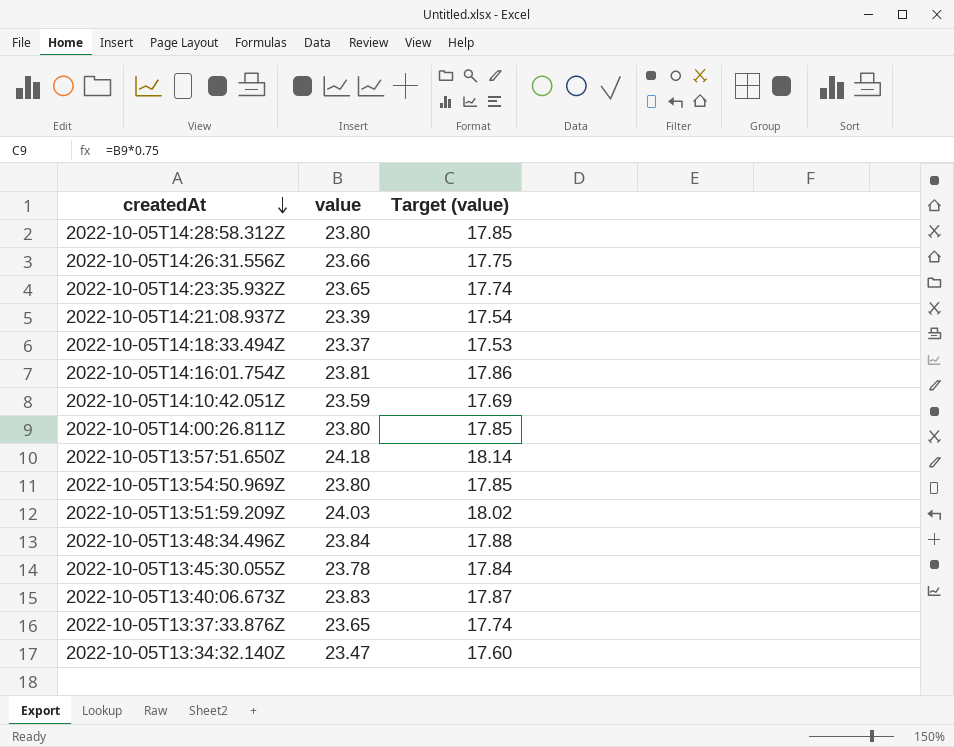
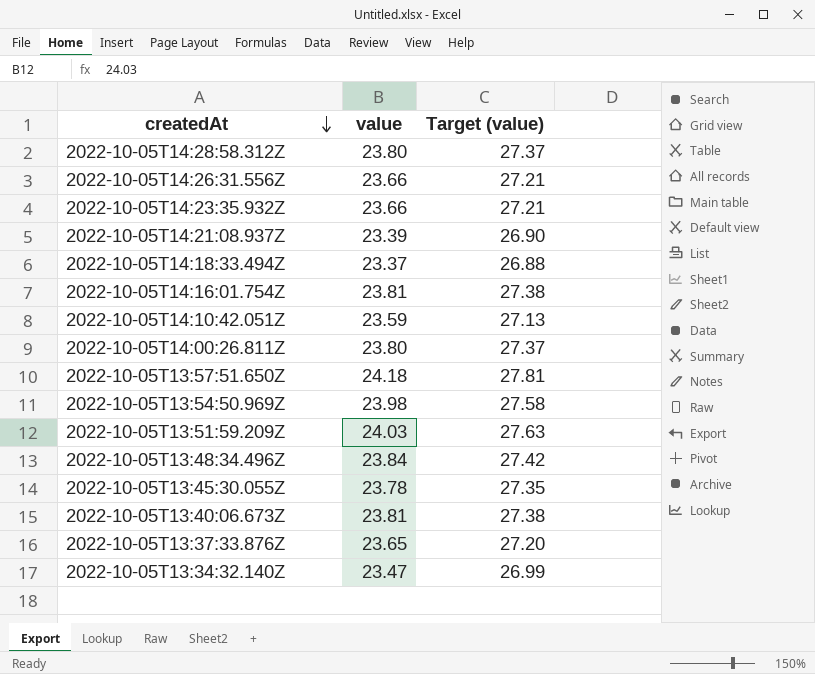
column Target (value) | formula: [value] * 0.75 -> [value] * 1.15
2022-10-05T14:23:35.932Z | value: 23.65 -> 23.66
2022-10-05T13:54:50.969Z | value: 23.80 -> 23.98
2022-10-05T13:40:06.673Z | value: 23.83 -> 23.81

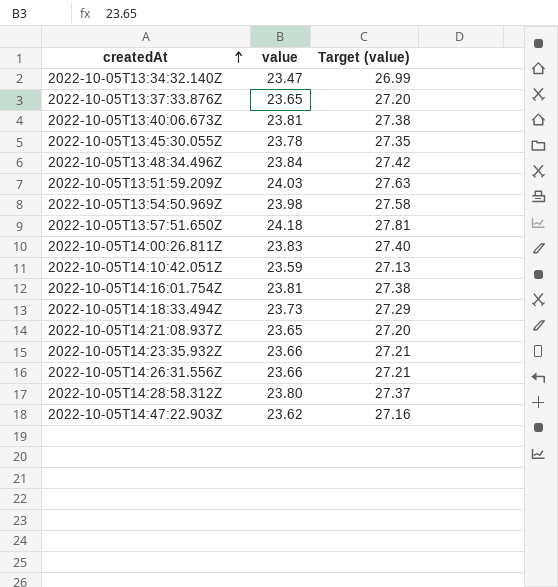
row order: createdAt descending -> createdAt ascending
2022-10-05T14:00:26.811Z | value: 23.80 -> 23.83
2022-10-05T14:00:26.811Z | Target (value): 27.37 -> 27.40
2022-10-05T14:18:33.494Z | value: 23.37 -> 23.73
2022-10-05T14:18:33.494Z | Target (value): 26.88 -> 27.29
2022-10-05T14:21:08.937Z | value: 23.39 -> 23.65
2022-10-05T14:21:08.937Z | Target (value): 26.90 -> 27.20
row 2022-10-05T14:47:22.903Z: none -> 23.62 | 27.16

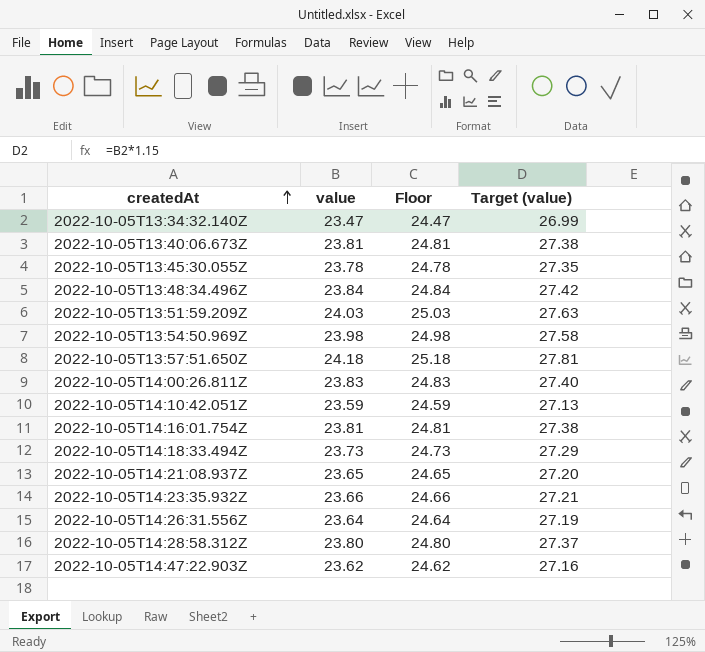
column Floor | formula: none -> [value] + 1
row 2022-10-05T13:37:33.876Z: 23.65 | 27.20 -> none
2022-10-05T14:26:31.556Z | value: 23.66 -> 23.64
2022-10-05T14:26:31.556Z | Target (value): 27.21 -> 27.19

